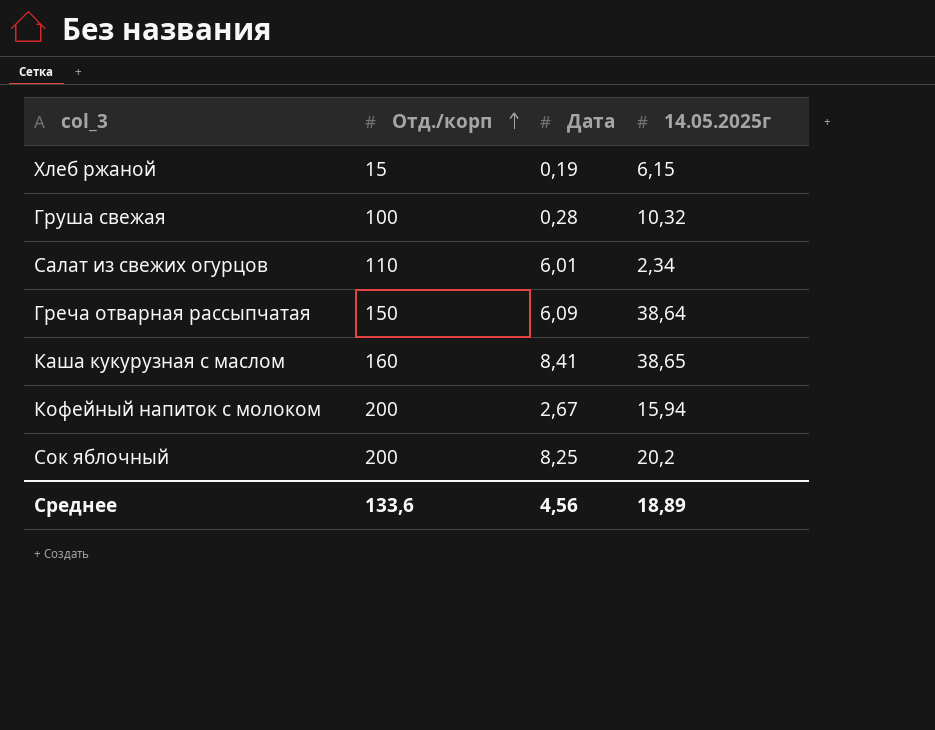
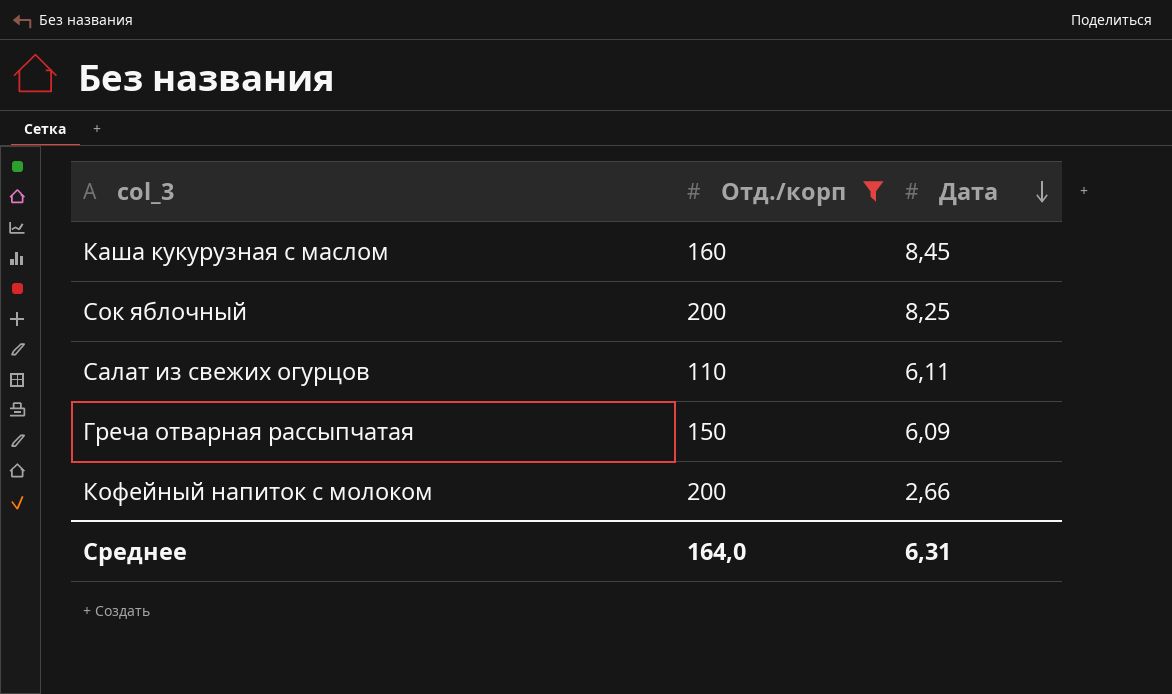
filter: none -> Отд./корп >= 110
row order: Отд./корп ascending -> Дата descending
column 14.05.2025г | position: 4 -> none
Каша кукурузная с маслом | Дата: 8,41 -> 8,45
Салат из свежих огурцов | Дата: 6,01 -> 6,11
Кофейный напиток с молоком | Дата: 2,67 -> 2,66
Среднее | Отд./корп: 133,6 -> 164,0
Среднее | Дата: 4,56 -> 6,31

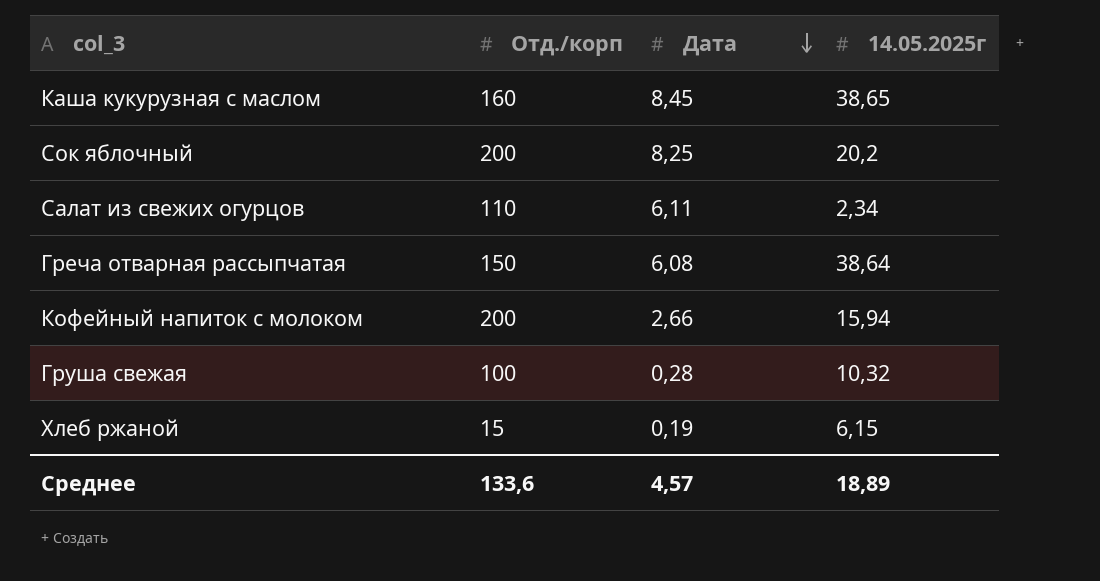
filter: Отд./корп >= 110 -> none
column 14.05.2025г | position: none -> 4
Греча отварная рассыпчатая | Дата: 6,09 -> 6,08
Среднее | Отд./корп: 164,0 -> 133,6
Среднее | Дата: 6,31 -> 4,57

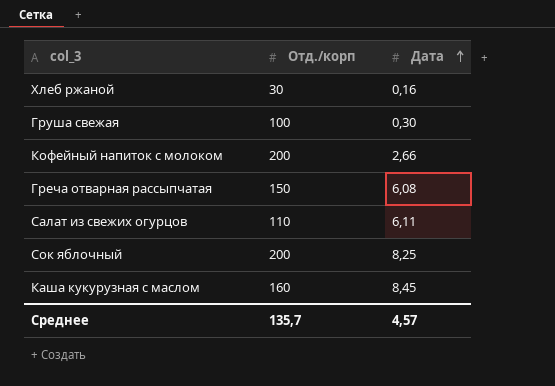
row order: Дата descending -> Дата ascending
column 14.05.2025г | position: 4 -> none
Хлеб ржаной | Отд./корп: 15 -> 30
Хлеб ржаной | Дата: 0,19 -> 0,16
Груша свежая | Дата: 0,28 -> 0,30
Среднее | Отд./корп: 133,6 -> 135,7

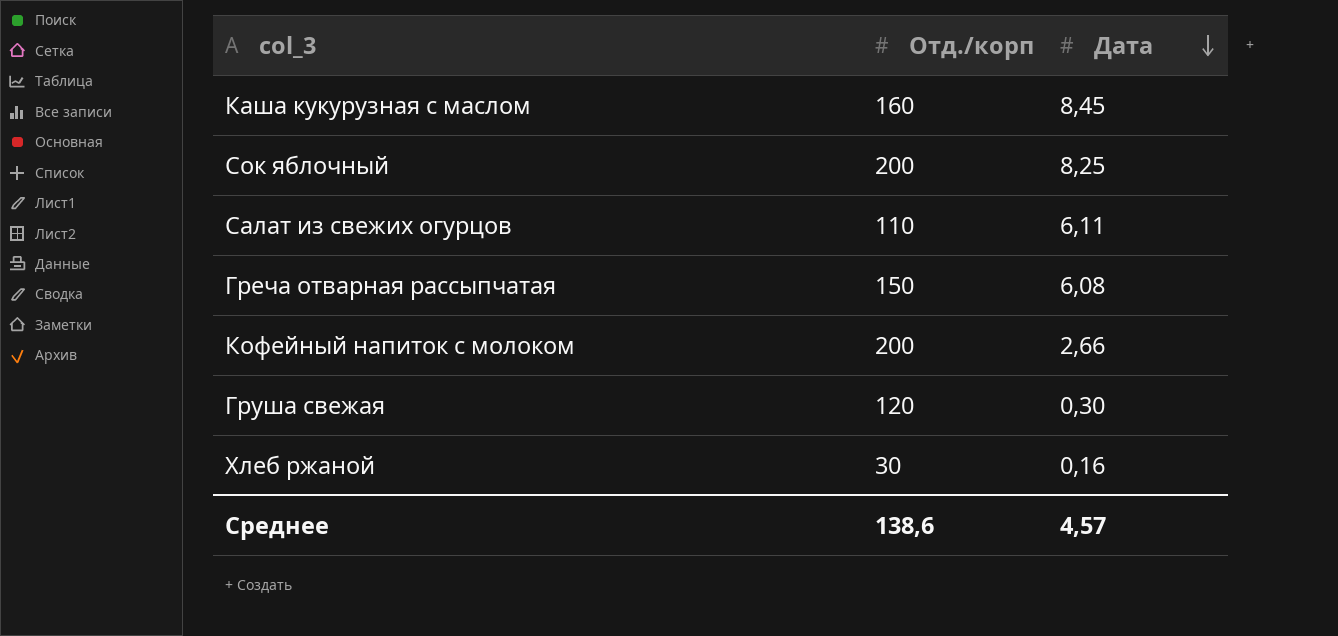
row order: Дата ascending -> Дата descending
Груша свежая | Отд./корп: 100 -> 120
Среднее | Отд./корп: 135,7 -> 138,6

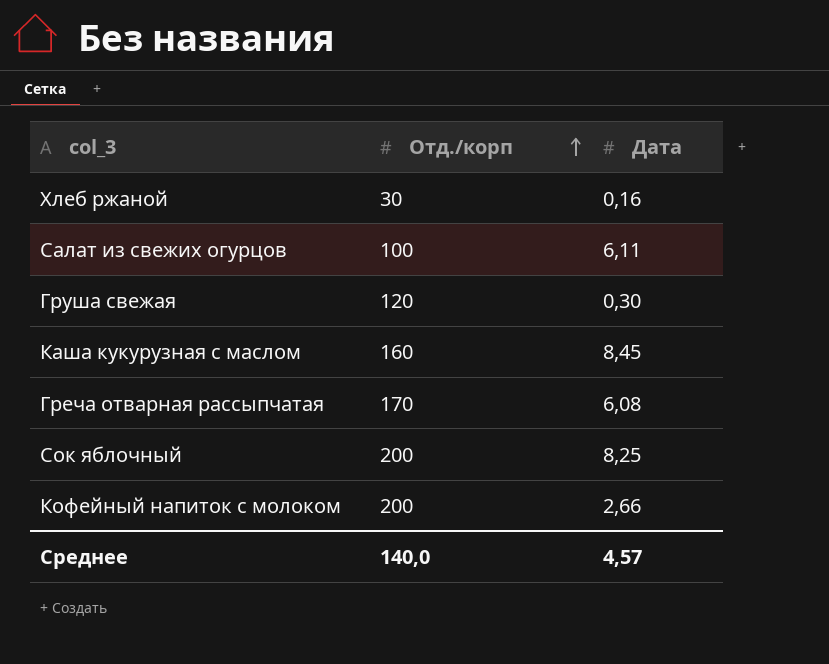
row order: Дата descending -> Отд./корп ascending
Салат из свежих огурцов | Отд./корп: 110 -> 100
Греча отварная рассыпчатая | Отд./корп: 150 -> 170
Среднее | Отд./корп: 138,6 -> 140,0

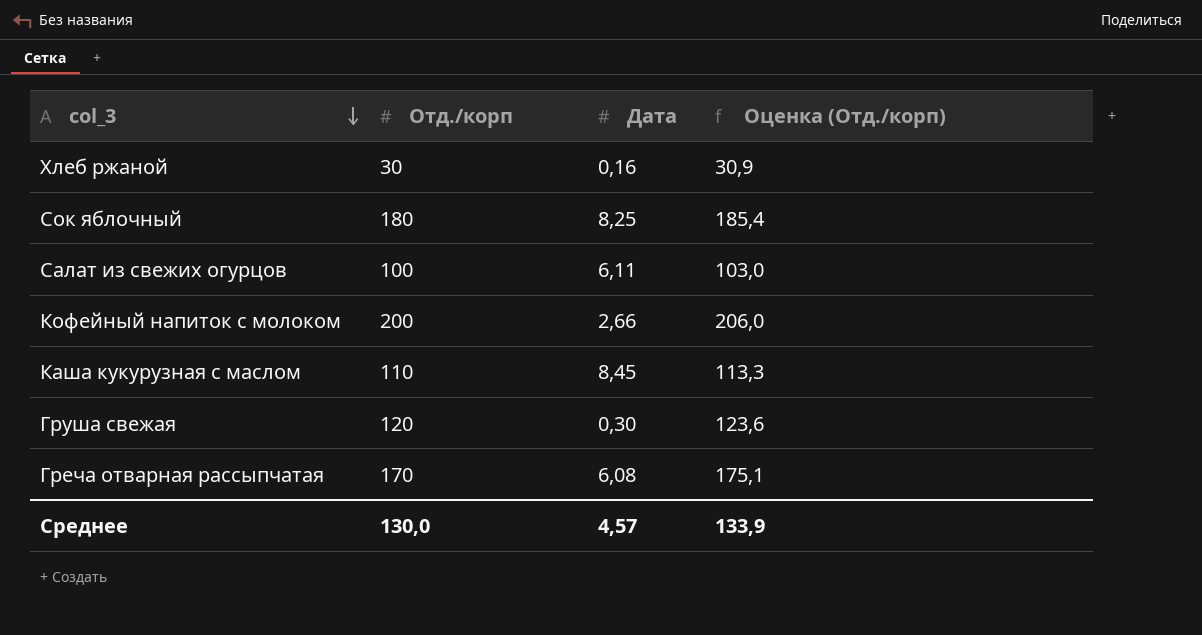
row order: Отд./корп ascending -> col_3 descending
column Оценка (Отд./корп) | formula: none -> [Отд./корп] * 1,03
Сок яблочный | Отд./корп: 200 -> 180
Каша кукурузная с маслом | Отд./корп: 160 -> 110
Среднее | Отд./корп: 140,0 -> 130,0

